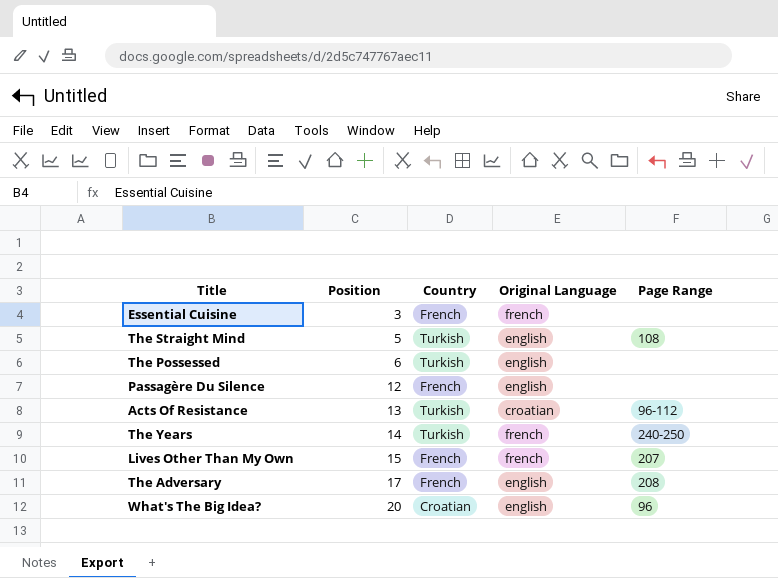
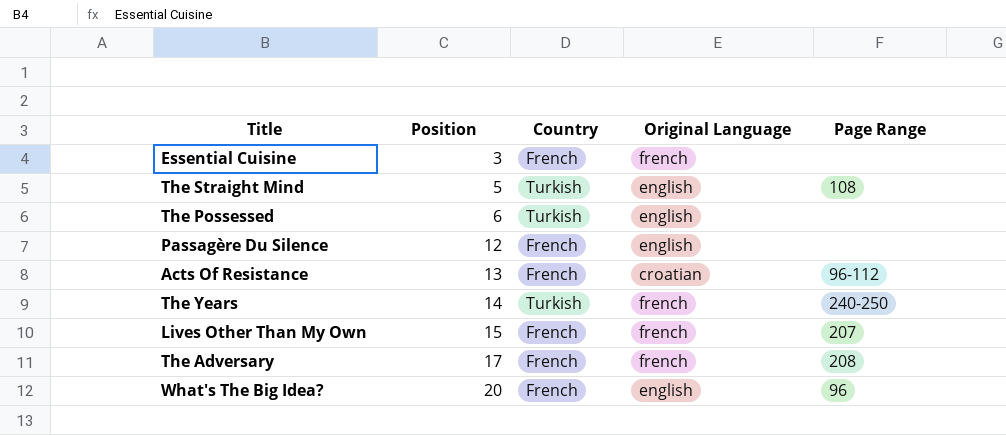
Acts Of Resistance | Country: Turkish -> French
The Adversary | Original Language: english -> french
What's The Big Idea? | Country: Croatian -> French

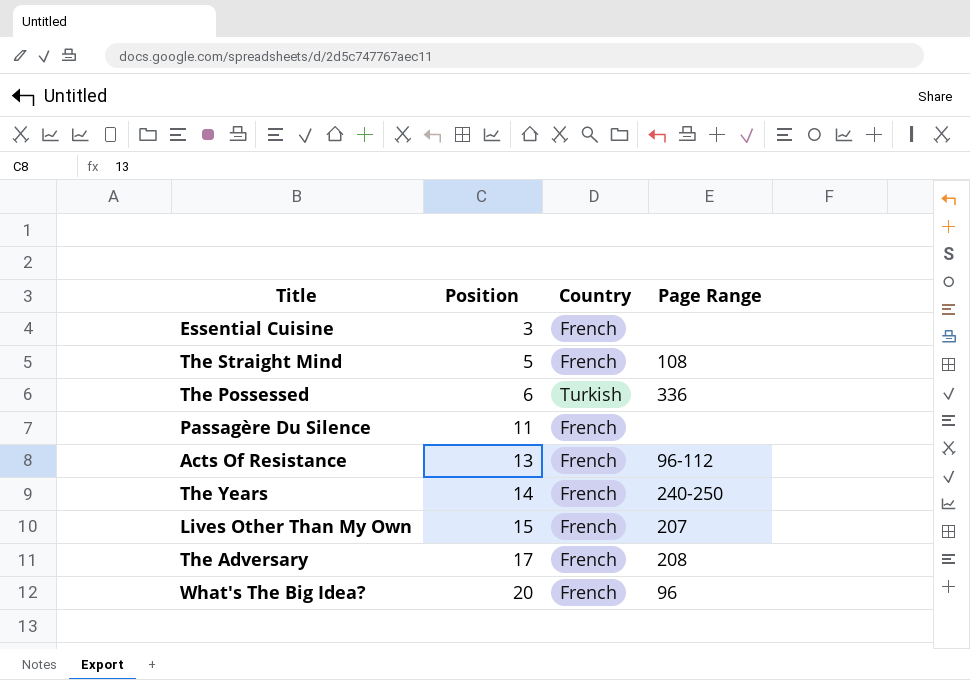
column Original Language | position: 4 -> none
The Straight Mind | Country: Turkish -> French
The Possessed | Page Range: none -> 336
Passagère Du Silence | Position: 12 -> 11
The Years | Country: Turkish -> French

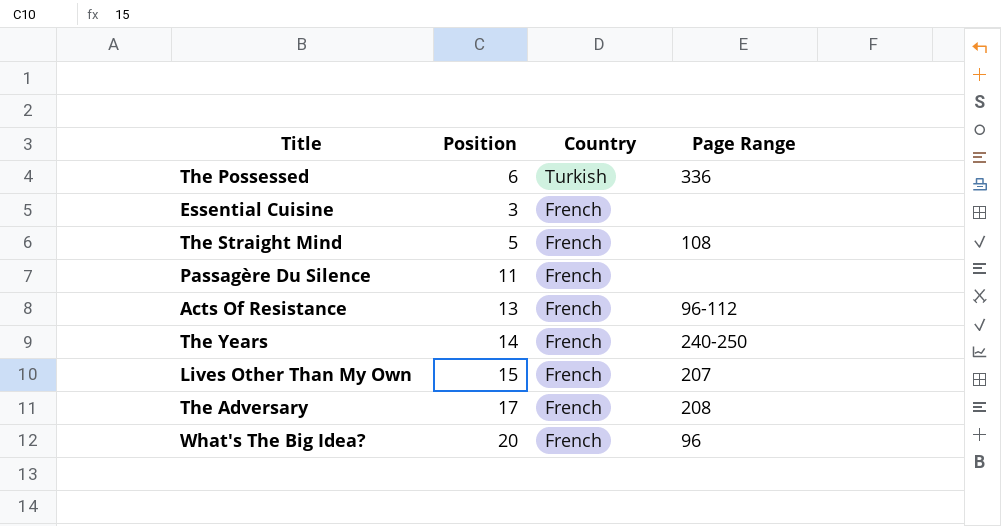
row order: Position ascending -> Country descending

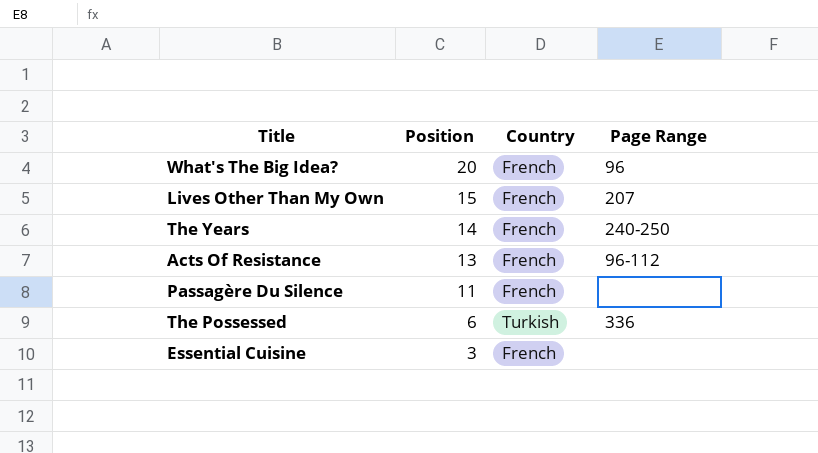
row order: Country descending -> Position descending
row The Straight Mind: 5 | French | 108 -> none
row The Adversary: 17 | French | 208 -> none

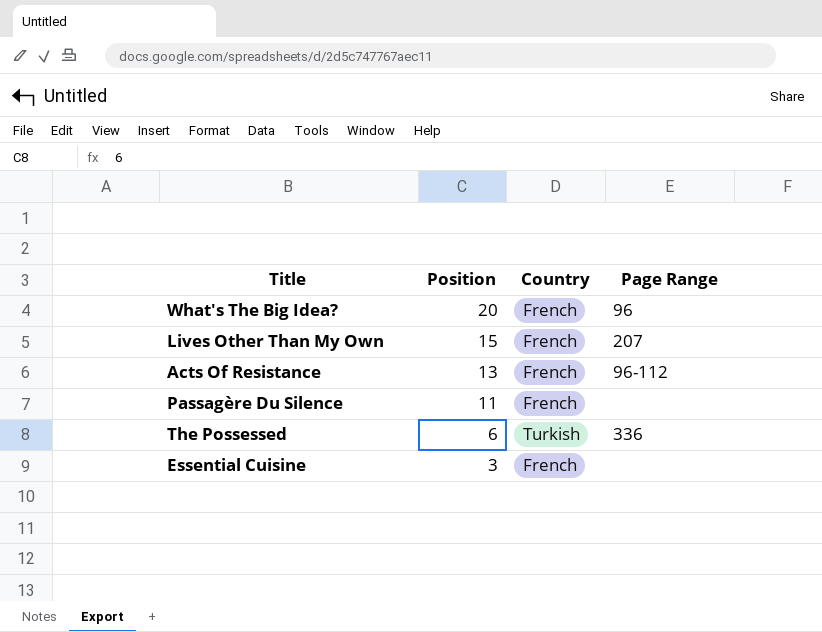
row The Years: 14 | French | 240-250 -> none

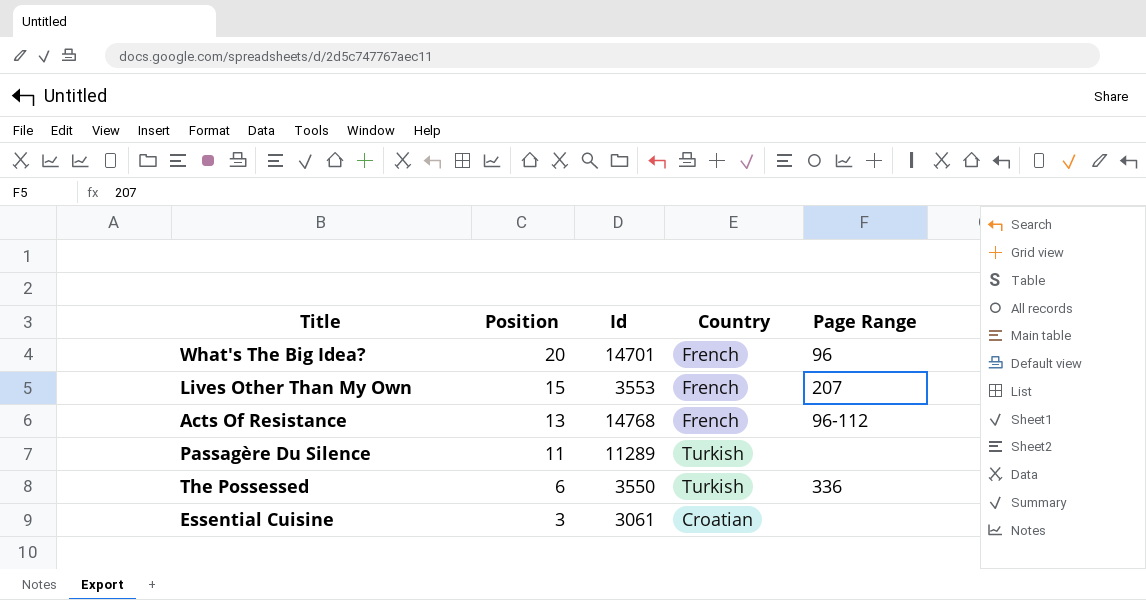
column Id | position: none -> 3
Passagère Du Silence | Country: French -> Turkish
Essential Cuisine | Country: French -> Croatian

